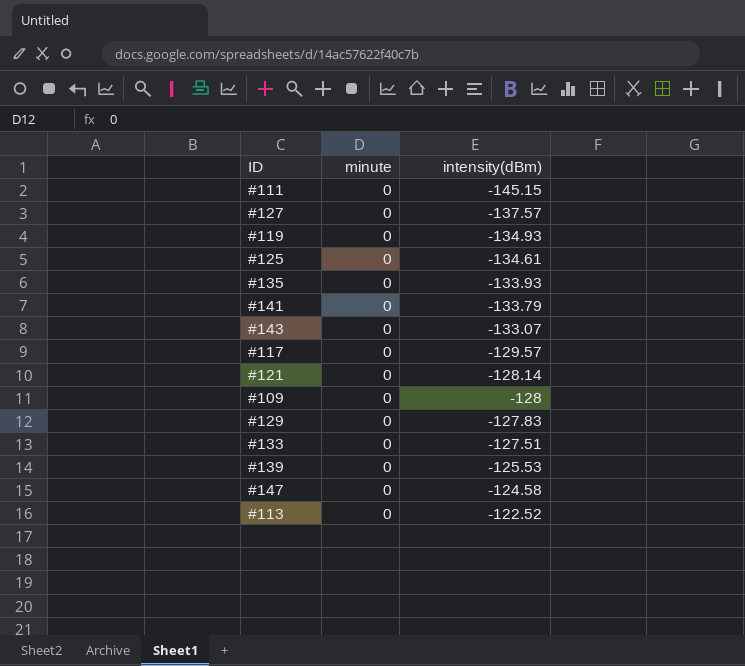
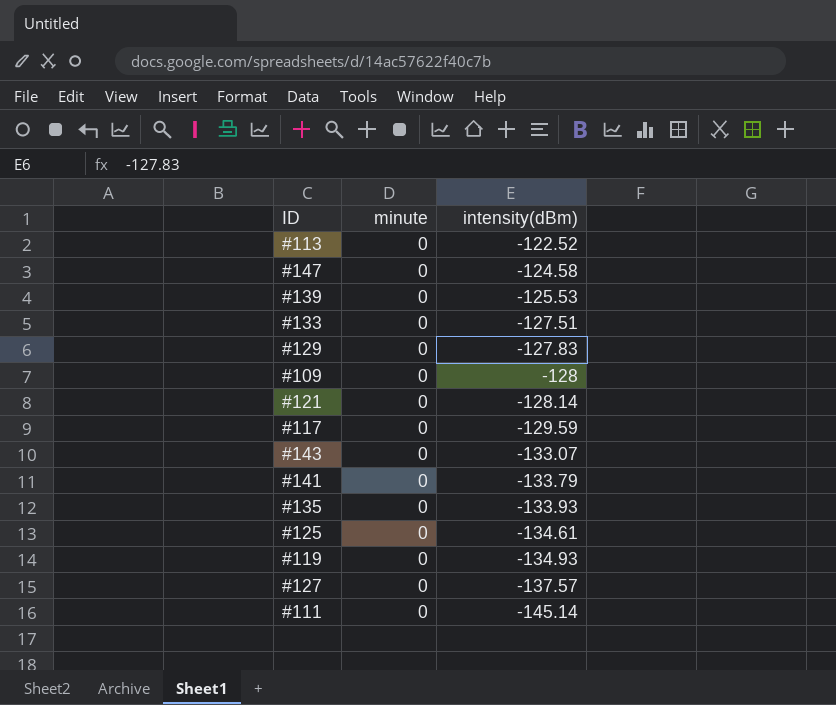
row order: intensity(dBm) ascending -> intensity(dBm) descending
#117 | intensity(dBm): -129.57 -> -129.59
#111 | intensity(dBm): -145.15 -> -145.14

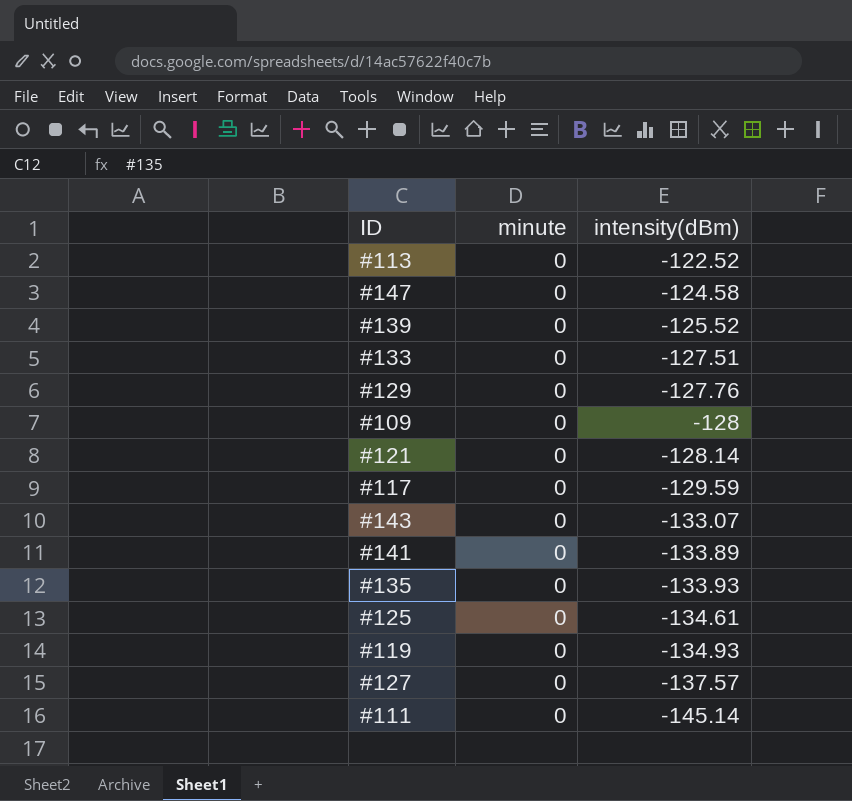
#139 | intensity(dBm): -125.53 -> -125.52
#129 | intensity(dBm): -127.83 -> -127.76
#141 | intensity(dBm): -133.79 -> -133.89

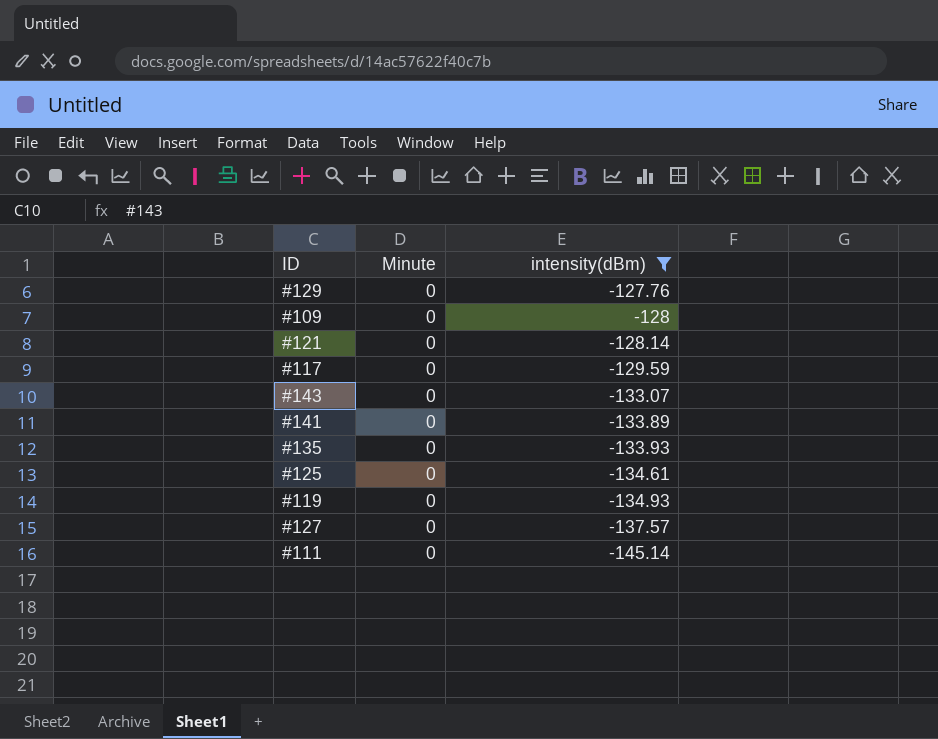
filter: none -> intensity(dBm) <= -127.76
column name: minute -> Minute

